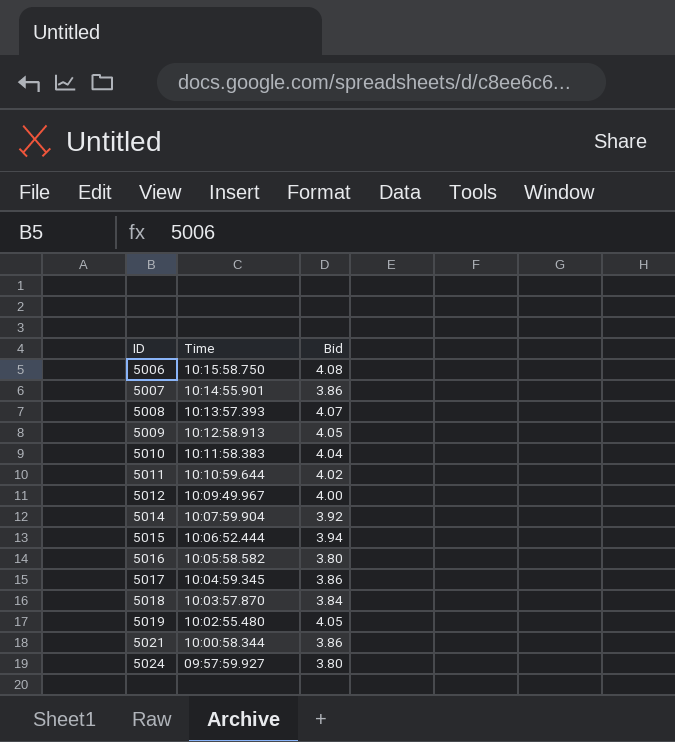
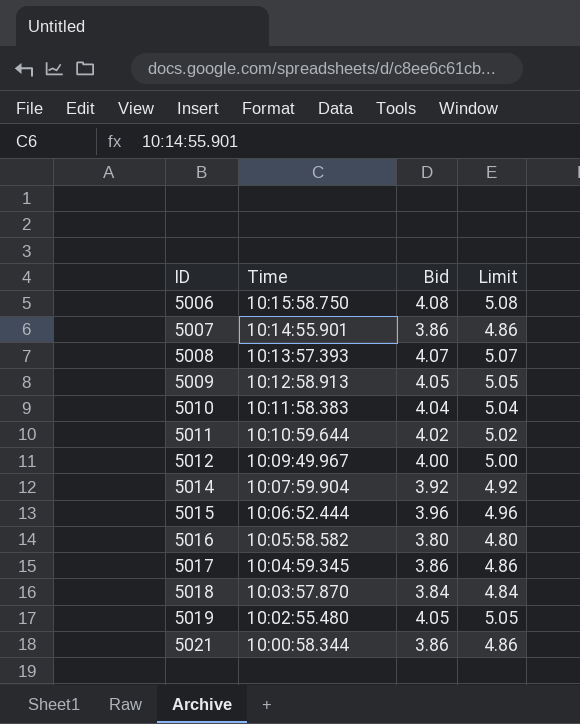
column Limit | formula: none -> [Bid] + 1
row 5024: 09:57:59.927 | 3.80 -> none
5015 | Bid: 3.94 -> 3.96

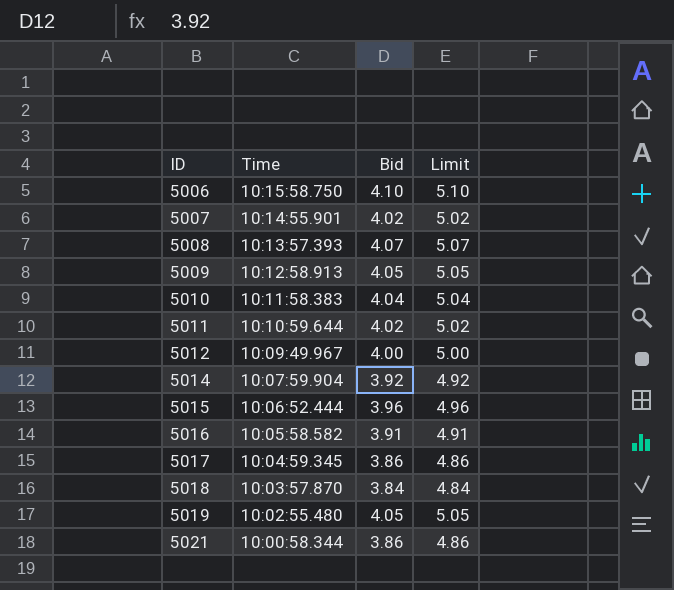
5006 | Bid: 4.08 -> 4.10
5006 | Limit: 5.08 -> 5.10
5007 | Bid: 3.86 -> 4.02
5007 | Limit: 4.86 -> 5.02
5016 | Bid: 3.80 -> 3.91
5016 | Limit: 4.80 -> 4.91

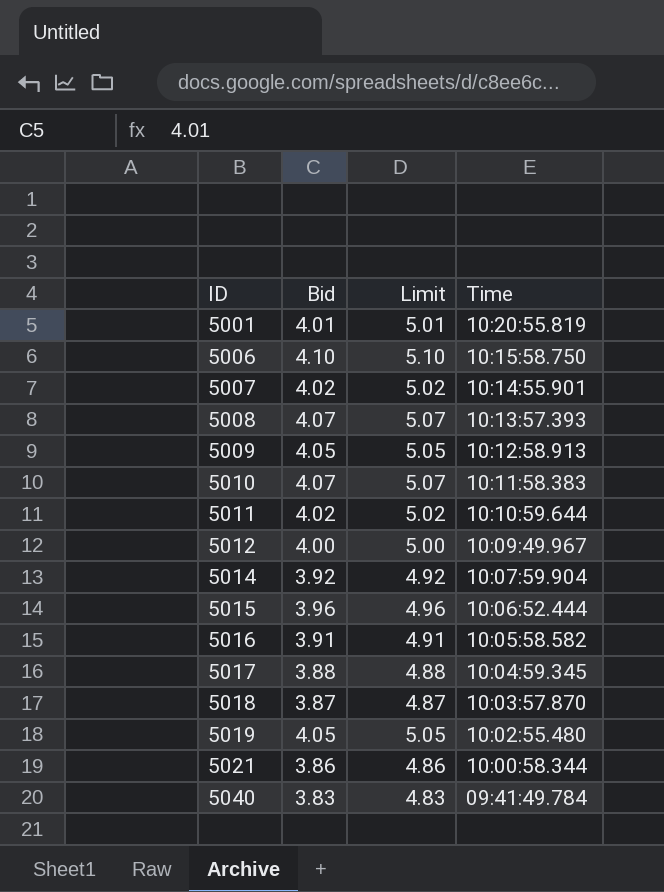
column Time | position: 2 -> 4
row 5001: none -> 4.01 | 5.01 | 10:20:55.819
5010 | Bid: 4.04 -> 4.07
5010 | Limit: 5.04 -> 5.07
5017 | Bid: 3.86 -> 3.88
5017 | Limit: 4.86 -> 4.88
5018 | Bid: 3.84 -> 3.87
5018 | Limit: 4.84 -> 4.87
row 5040: none -> 3.83 | 4.83 | 09:41:49.784

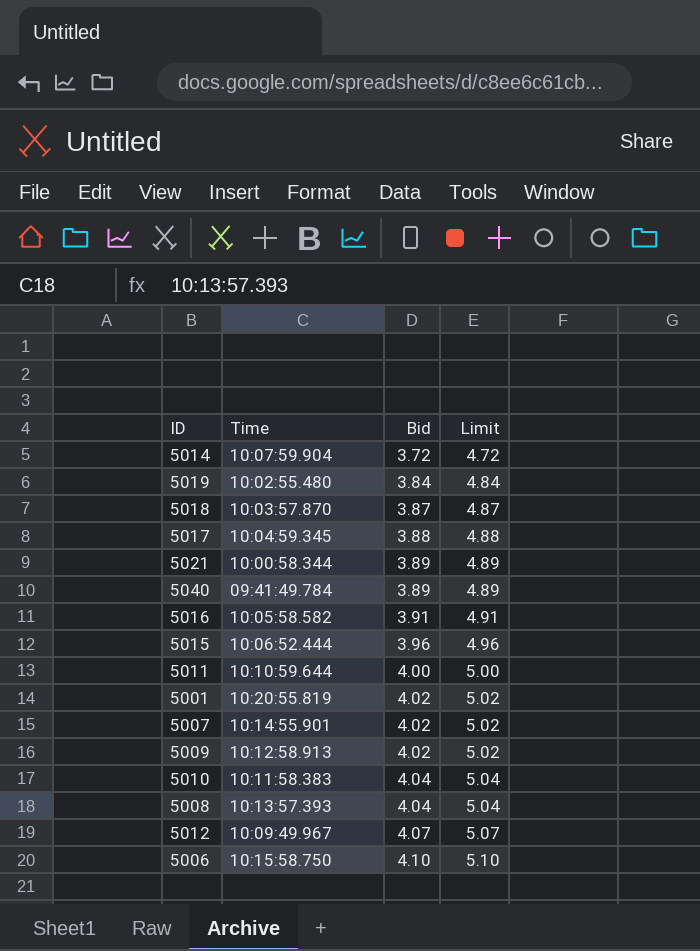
row order: ID ascending -> Bid ascending
column Time | position: 4 -> 2
5014 | Bid: 3.92 -> 3.72
5014 | Limit: 4.92 -> 4.72
5019 | Bid: 4.05 -> 3.84
5019 | Limit: 5.05 -> 4.84
5021 | Bid: 3.86 -> 3.89
5021 | Limit: 4.86 -> 4.89
5040 | Bid: 3.83 -> 3.89
5040 | Limit: 4.83 -> 4.89
5011 | Bid: 4.02 -> 4.00
5011 | Limit: 5.02 -> 5.00
5001 | Bid: 4.01 -> 4.02
5001 | Limit: 5.01 -> 5.02
5009 | Bid: 4.05 -> 4.02
5009 | Limit: 5.05 -> 5.02
5010 | Bid: 4.07 -> 4.04
5010 | Limit: 5.07 -> 5.04
5008 | Bid: 4.07 -> 4.04
5008 | Limit: 5.07 -> 5.04
5012 | Bid: 4.00 -> 4.07
5012 | Limit: 5.00 -> 5.07

